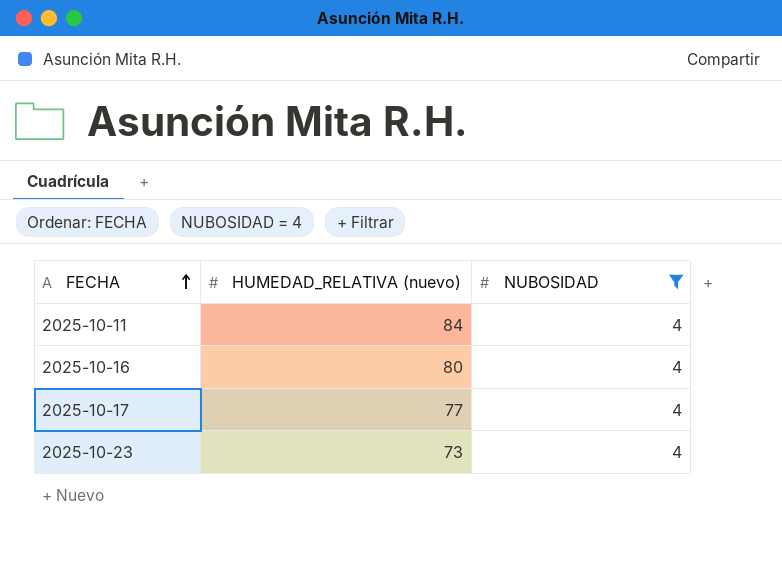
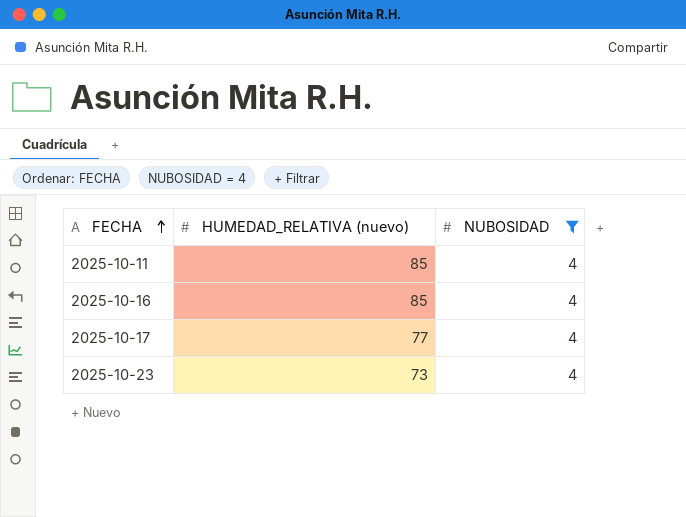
2025-10-11 | HUMEDAD_RELATIVA (nuevo): 84 -> 85
2025-10-16 | HUMEDAD_RELATIVA (nuevo): 80 -> 85

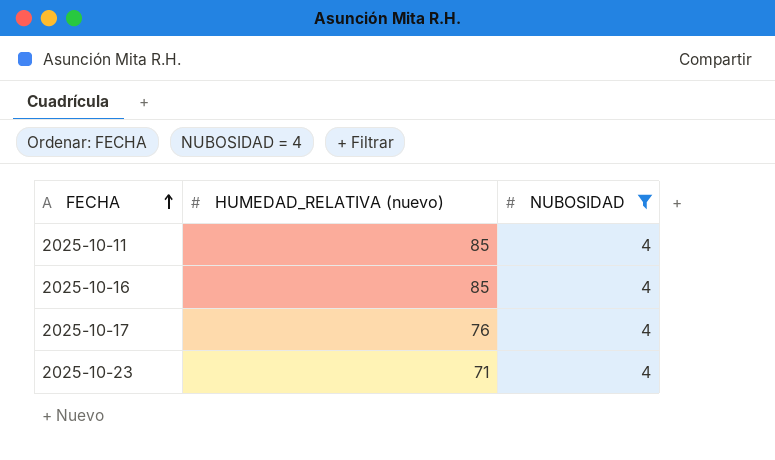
2025-10-17 | HUMEDAD_RELATIVA (nuevo): 77 -> 76
2025-10-23 | HUMEDAD_RELATIVA (nuevo): 73 -> 71

